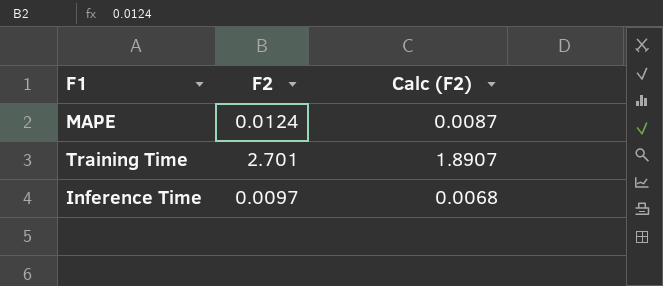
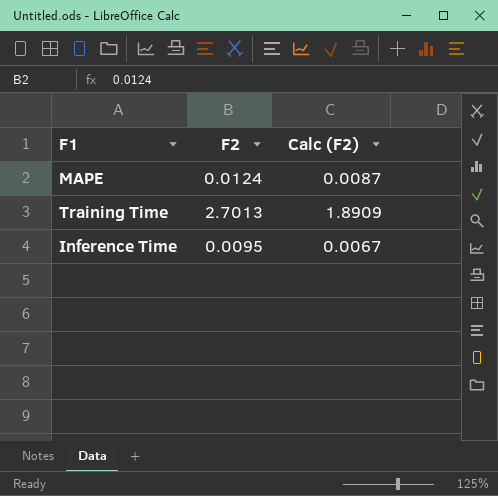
Training Time | F2: 2.701 -> 2.7013
Training Time | Calc (F2): 1.8907 -> 1.8909
Inference Time | F2: 0.0097 -> 0.0095
Inference Time | Calc (F2): 0.0068 -> 0.0067

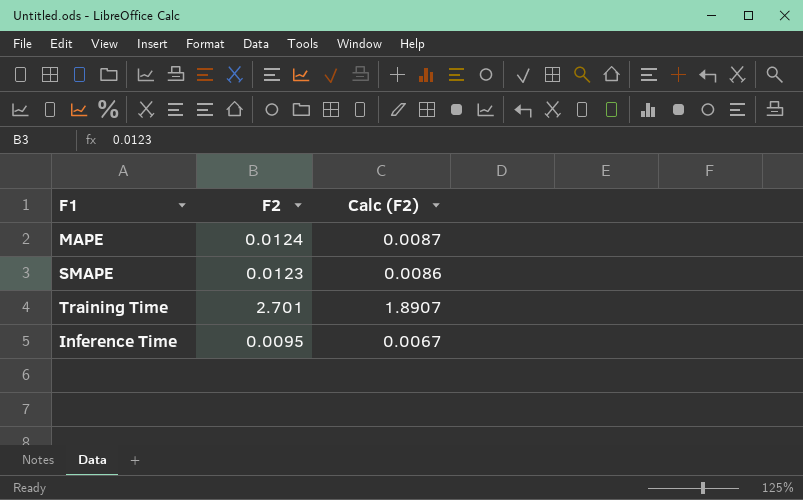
row SMAPE: none -> 0.0123 | 0.0086
Training Time | F2: 2.7013 -> 2.701
Training Time | Calc (F2): 1.8909 -> 1.8907

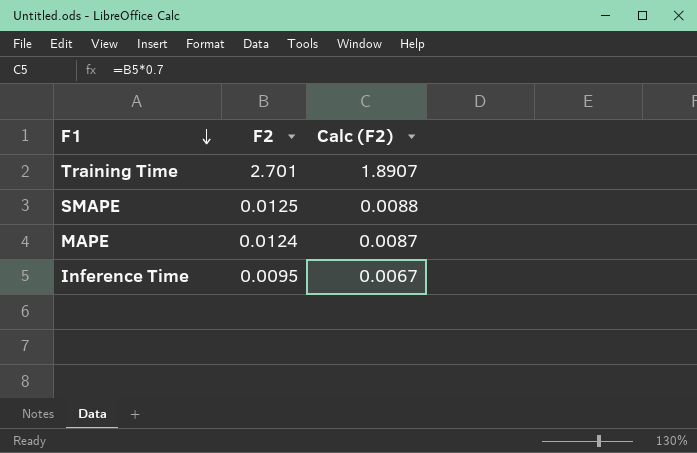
row order: none -> F1 descending
SMAPE | F2: 0.0123 -> 0.0125
SMAPE | Calc (F2): 0.0086 -> 0.0088

